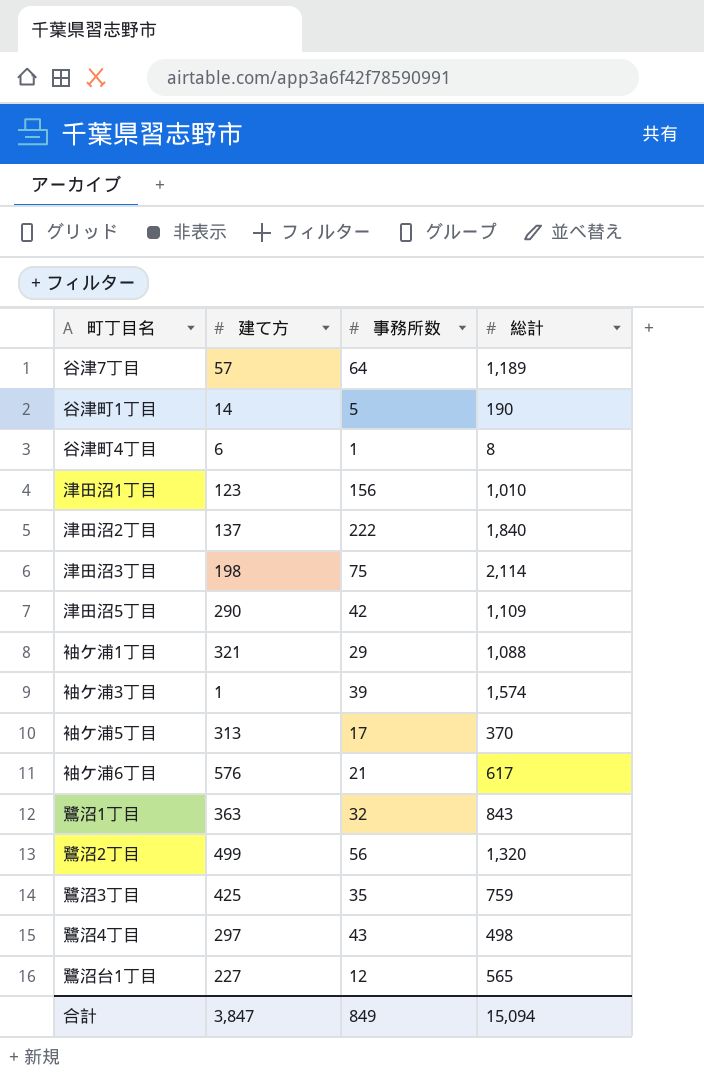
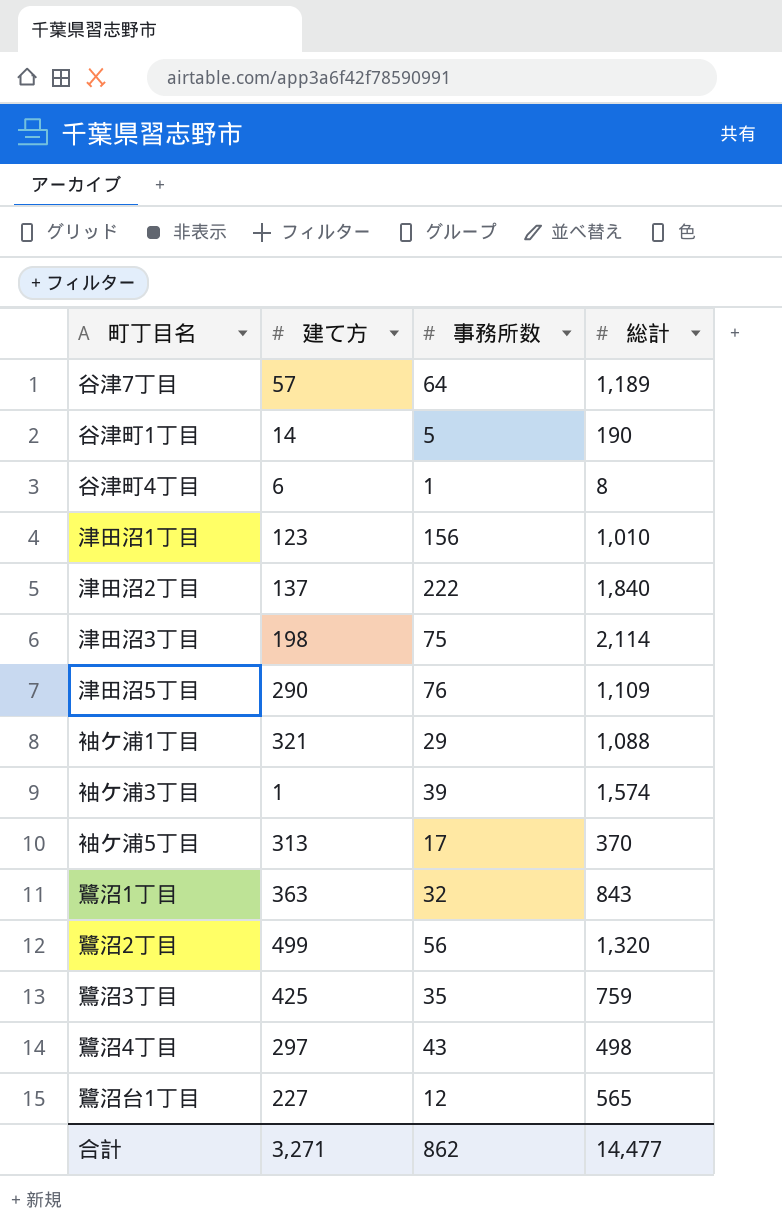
row 袖ケ浦6丁目: 576 | 21 | 617 -> none
津田沼5丁目 | 事務所数: 42 -> 76
合計 | 建て方: 3,847 -> 3,271
合計 | 事務所数: 849 -> 862
合計 | 総計: 15,094 -> 14,477

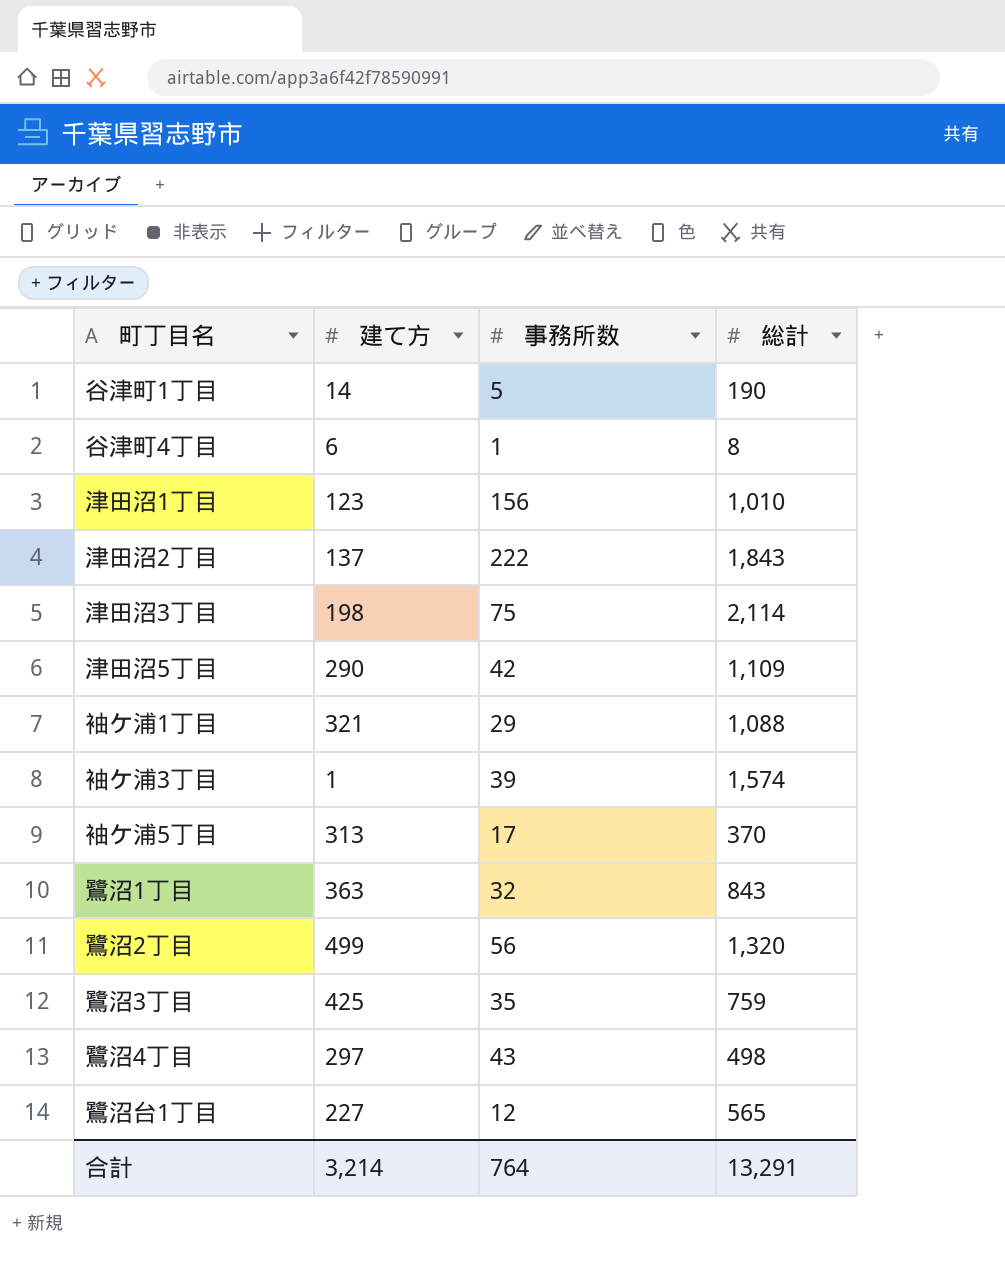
row 谷津7丁目: 57 | 64 | 1,189 -> none
津田沼2丁目 | 総計: 1,840 -> 1,843
津田沼5丁目 | 事務所数: 76 -> 42
合計 | 建て方: 3,271 -> 3,214
合計 | 事務所数: 862 -> 764
合計 | 総計: 14,477 -> 13,291

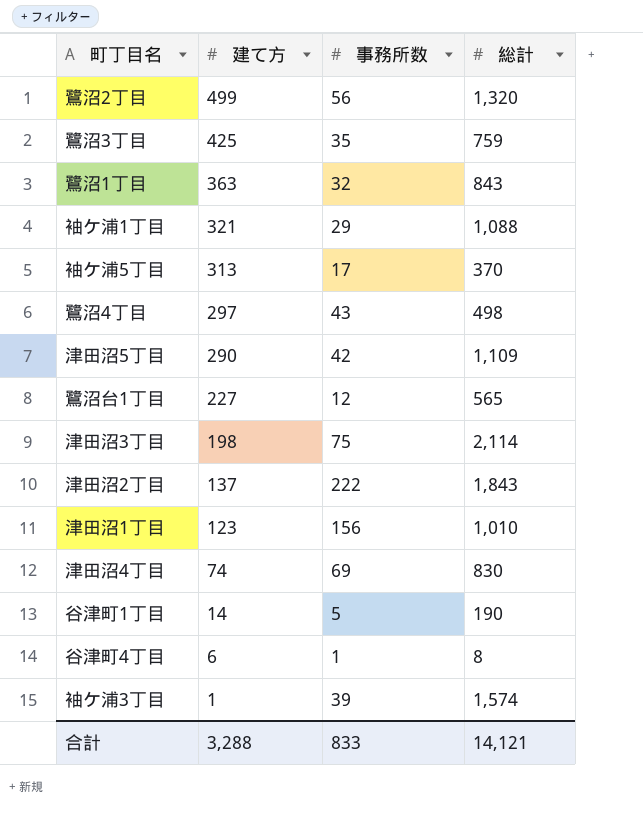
row order: none -> 建て方 descending
row 津田沼4丁目: none -> 74 | 69 | 830
合計 | 建て方: 3,214 -> 3,288
合計 | 事務所数: 764 -> 833
合計 | 総計: 13,291 -> 14,121

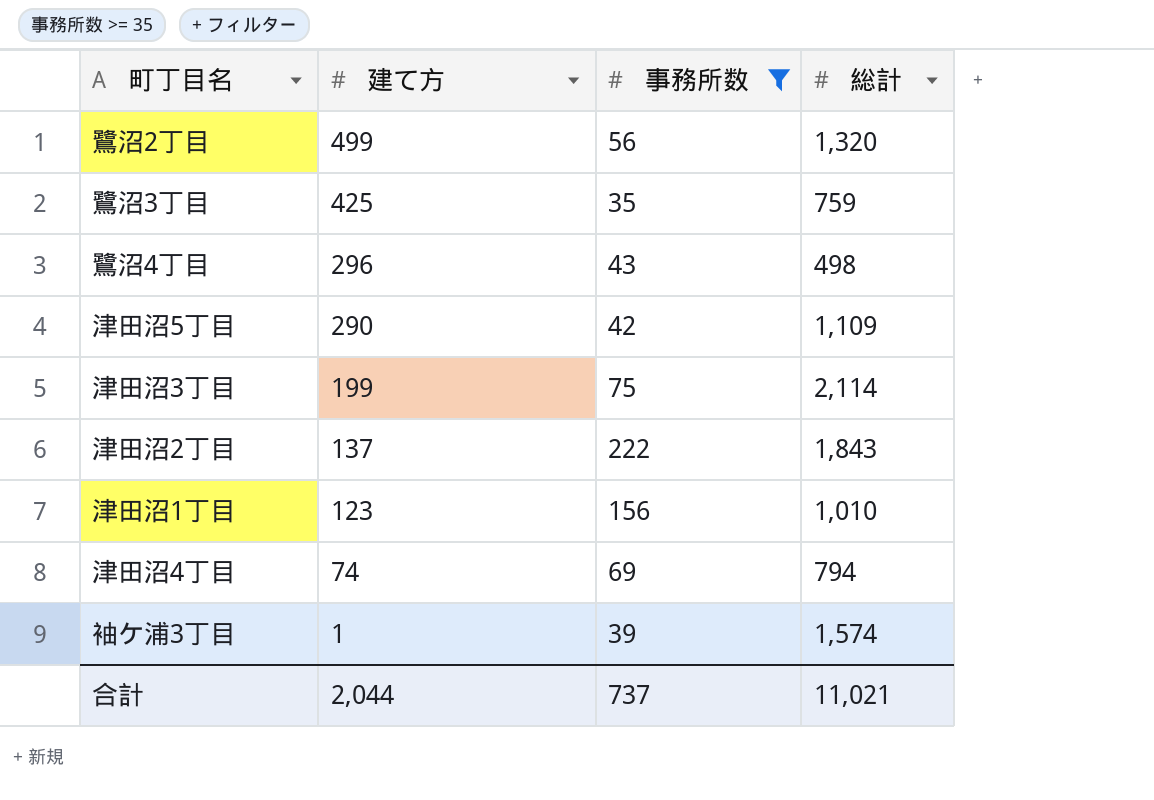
filter: none -> 事務所数 >= 35
鷺沼4丁目 | 建て方: 297 -> 296
津田沼3丁目 | 建て方: 198 -> 199
津田沼4丁目 | 総計: 830 -> 794
合計 | 建て方: 3,288 -> 2,044
合計 | 事務所数: 833 -> 737
合計 | 総計: 14,121 -> 11,021

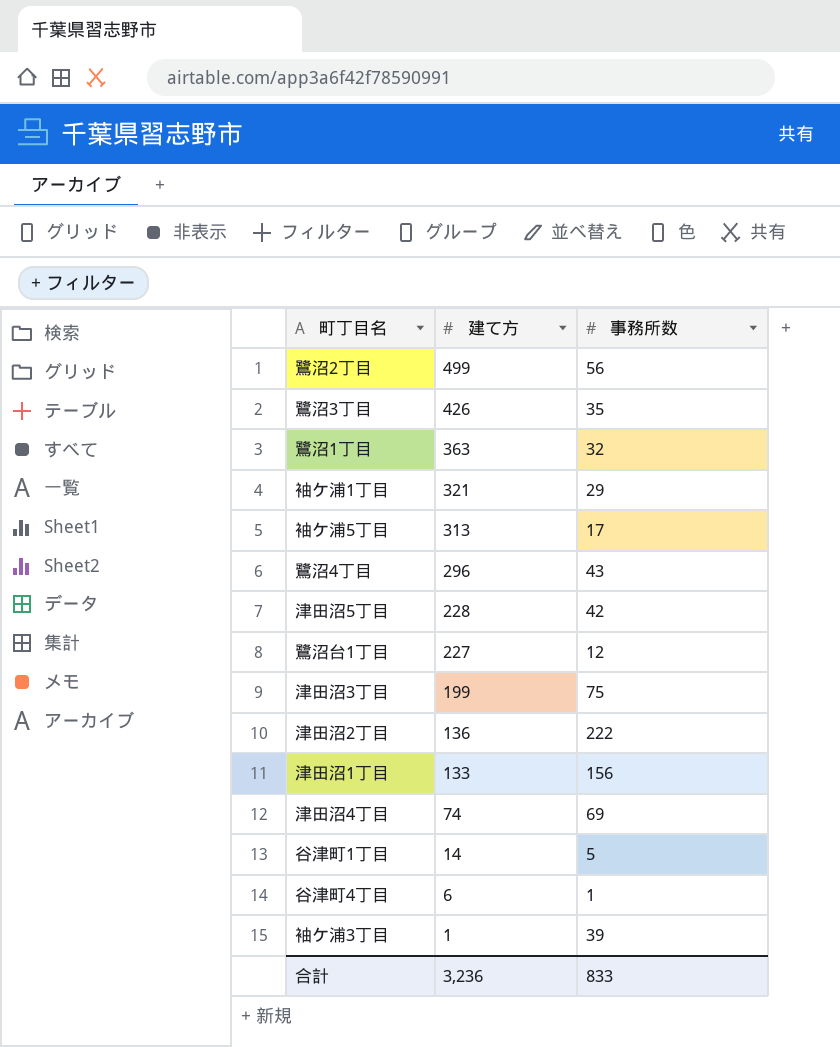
filter: 事務所数 >= 35 -> none
column 総計 | position: 4 -> none
鷺沼3丁目 | 建て方: 425 -> 426
津田沼5丁目 | 建て方: 290 -> 228
津田沼2丁目 | 建て方: 137 -> 136
津田沼1丁目 | 建て方: 123 -> 133
合計 | 建て方: 2,044 -> 3,236
合計 | 事務所数: 737 -> 833

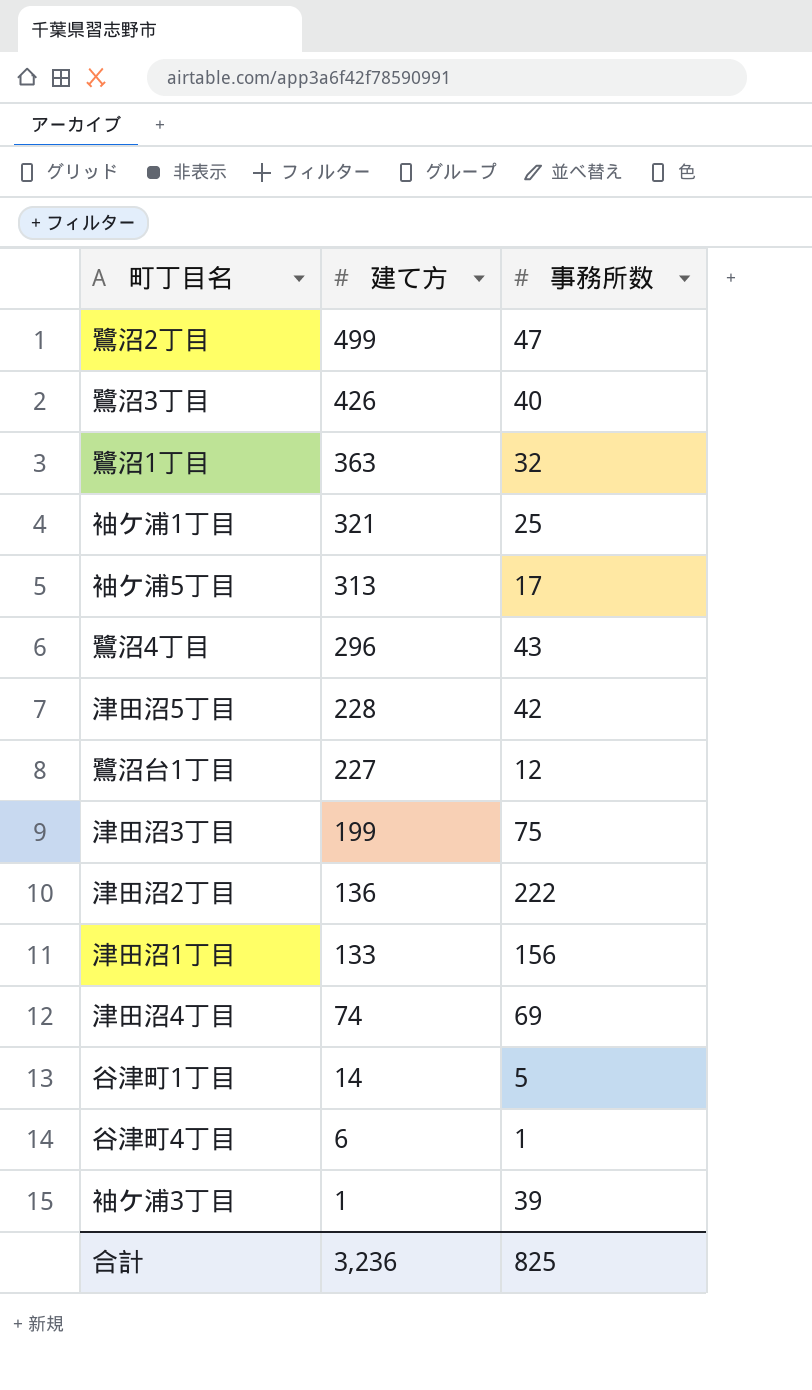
鷺沼2丁目 | 事務所数: 56 -> 47
鷺沼3丁目 | 事務所数: 35 -> 40
袖ケ浦1丁目 | 事務所数: 29 -> 25
合計 | 事務所数: 833 -> 825

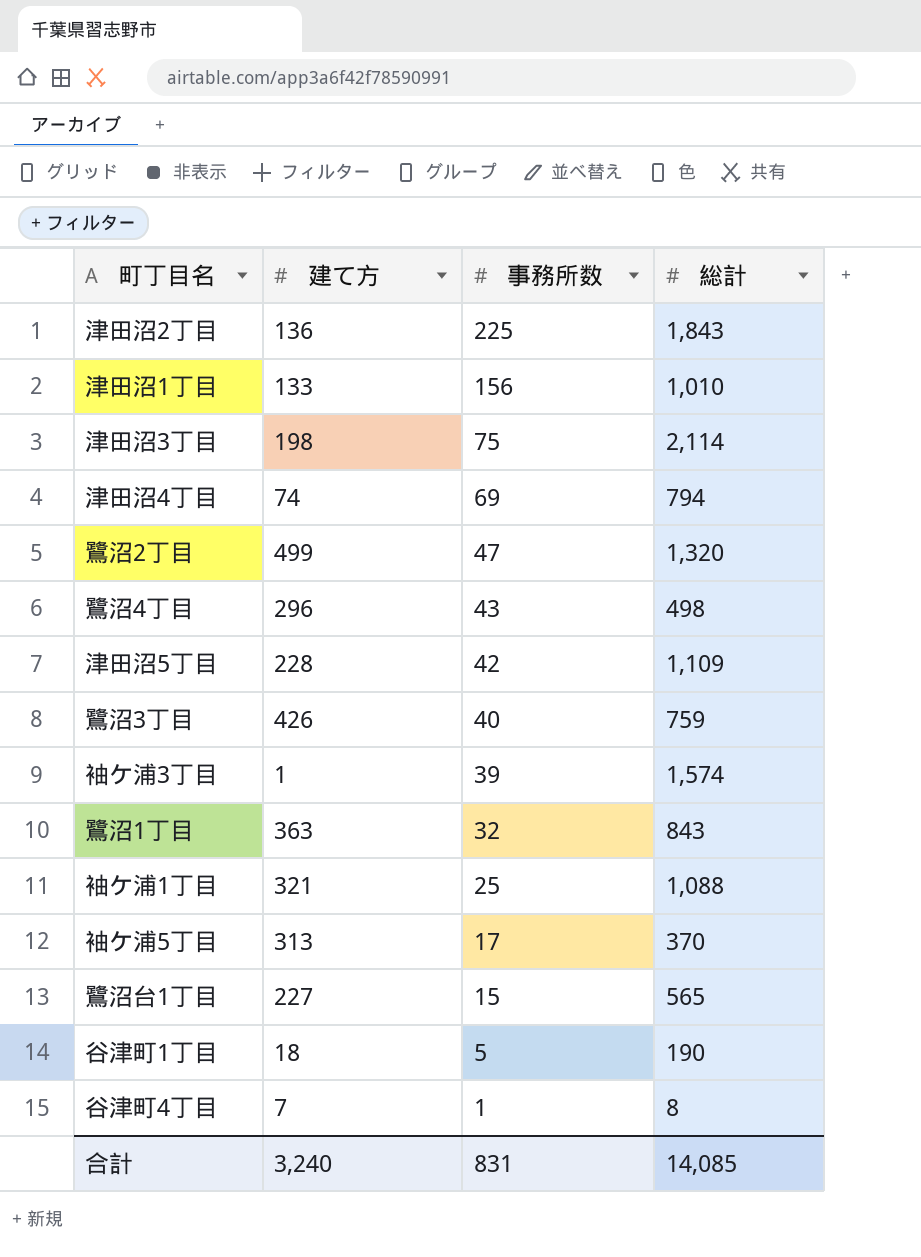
row order: 建て方 descending -> 事務所数 descending
column 総計 | position: none -> 4
津田沼2丁目 | 事務所数: 222 -> 225
津田沼3丁目 | 建て方: 199 -> 198
鷺沼台1丁目 | 事務所数: 12 -> 15
谷津町1丁目 | 建て方: 14 -> 18
谷津町4丁目 | 建て方: 6 -> 7
合計 | 建て方: 3,236 -> 3,240
合計 | 事務所数: 825 -> 831

